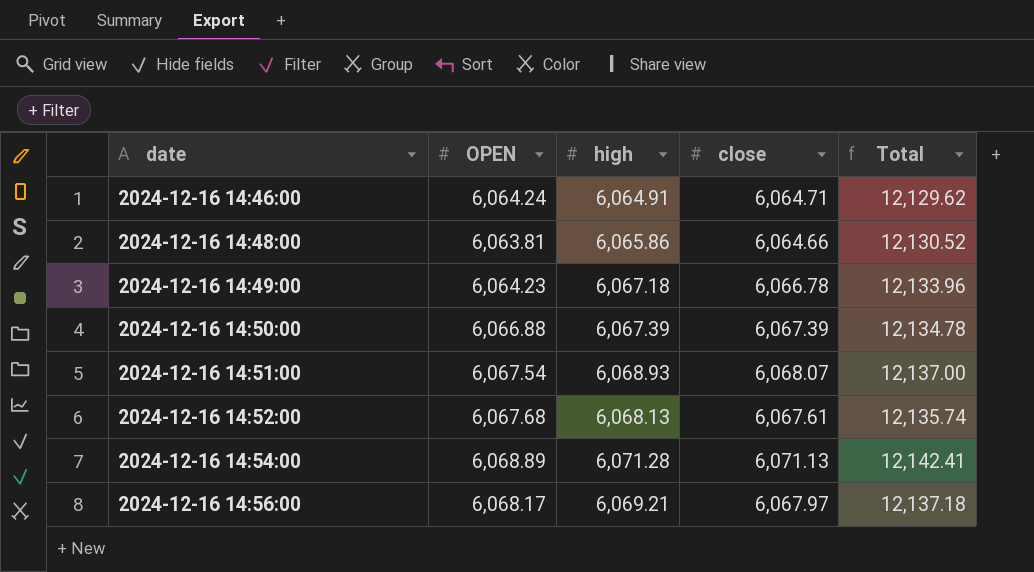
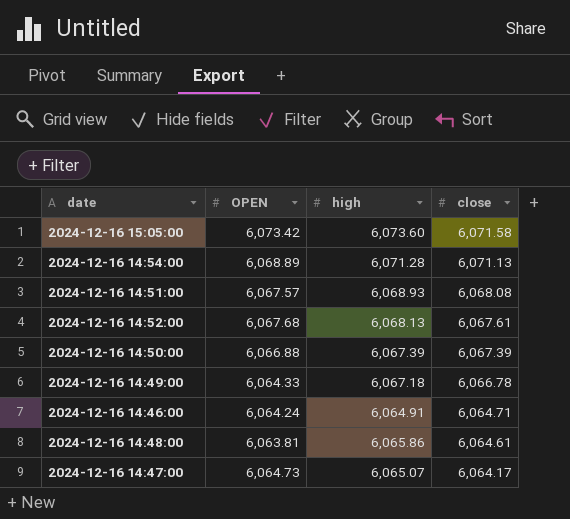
row order: date ascending -> close descending
column Total | formula: [high] + [close] -> none
row 2024-12-16 14:56:00: 6,068.17 | 6,069.21 | 6,067.97 | 12,137.18 -> none
row 2024-12-16 15:05:00: none -> 6,073.42 | 6,073.60 | 6,071.58
2024-12-16 14:51:00 | OPEN: 6,067.54 -> 6,067.57
2024-12-16 14:51:00 | close: 6,068.07 -> 6,068.08
2024-12-16 14:49:00 | OPEN: 6,064.23 -> 6,064.33
2024-12-16 14:48:00 | close: 6,064.66 -> 6,064.61
row 2024-12-16 14:47:00: none -> 6,064.73 | 6,065.07 | 6,064.17

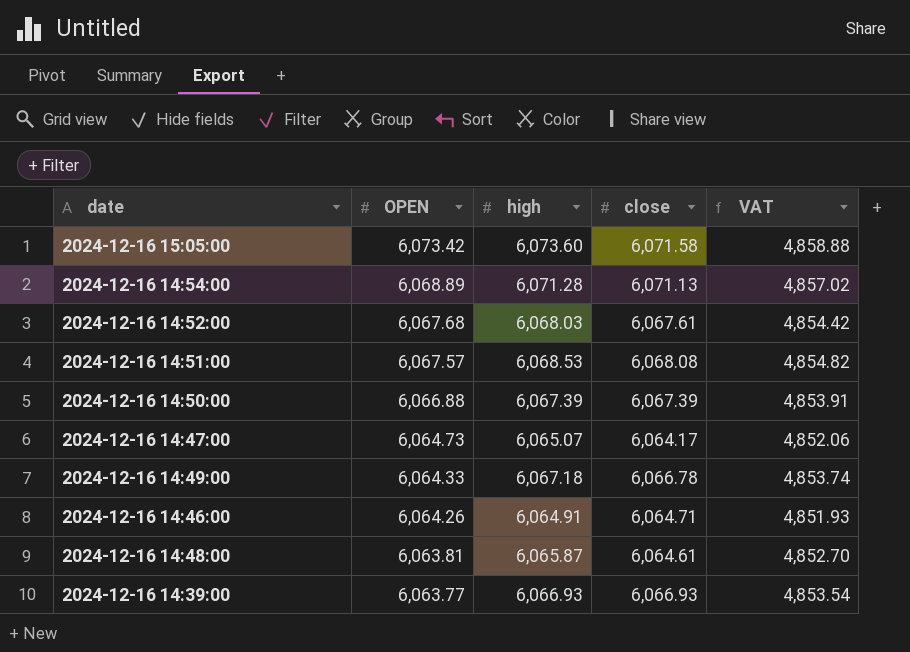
row order: close descending -> OPEN descending
column VAT | formula: none -> [high] * 0.8
2024-12-16 14:52:00 | high: 6,068.13 -> 6,068.03
2024-12-16 14:51:00 | high: 6,068.93 -> 6,068.53
2024-12-16 14:46:00 | OPEN: 6,064.24 -> 6,064.26
2024-12-16 14:48:00 | high: 6,065.86 -> 6,065.87
row 2024-12-16 14:39:00: none -> 6,063.77 | 6,066.93 | 6,066.93 | 4,853.54

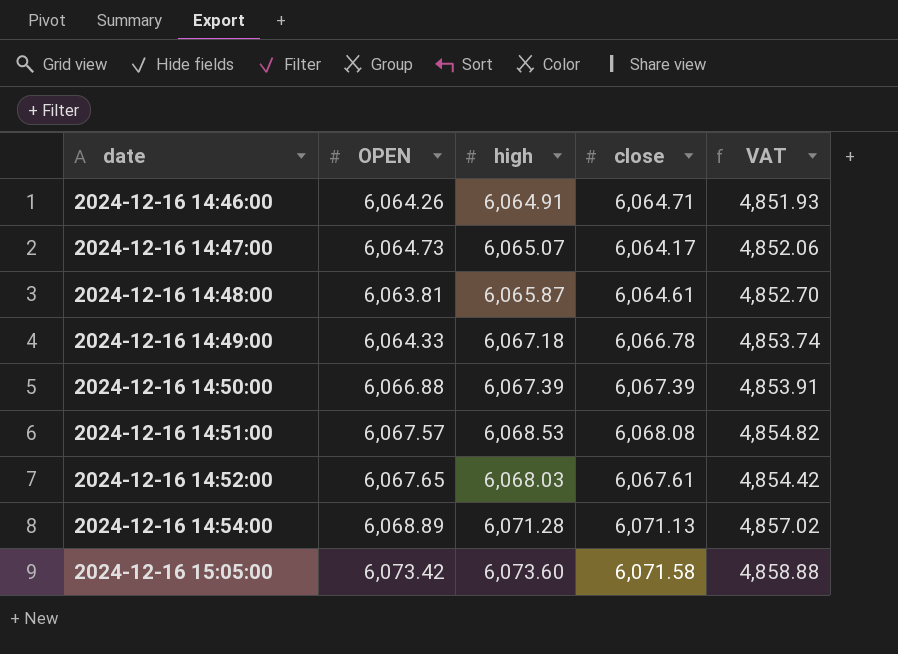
row order: OPEN descending -> date ascending
row 2024-12-16 14:39:00: 6,063.77 | 6,066.93 | 6,066.93 | 4,853.54 -> none
2024-12-16 14:52:00 | OPEN: 6,067.68 -> 6,067.65

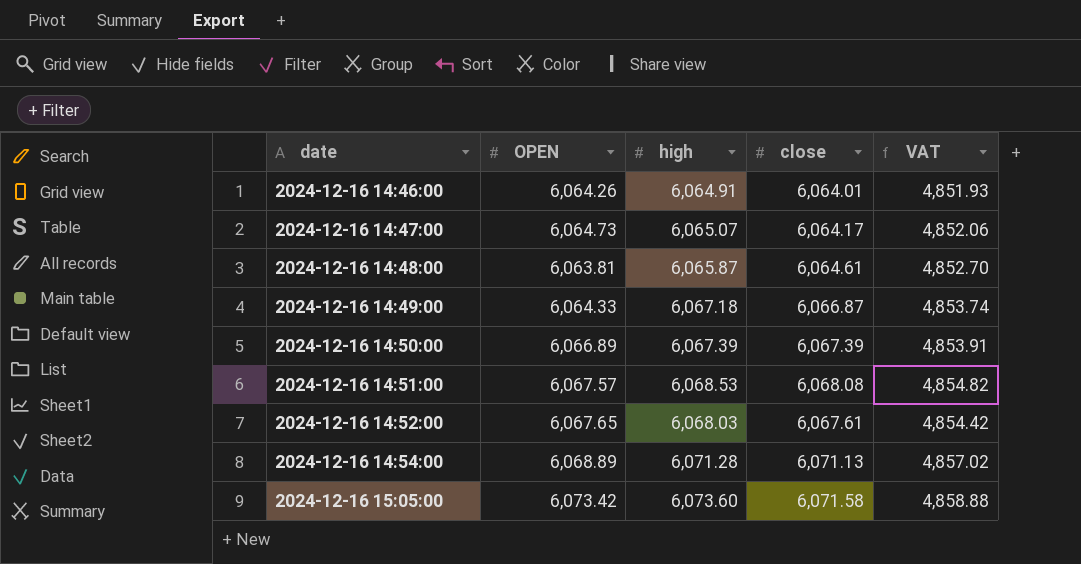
2024-12-16 14:46:00 | close: 6,064.71 -> 6,064.01
2024-12-16 14:49:00 | close: 6,066.78 -> 6,066.87
2024-12-16 14:50:00 | OPEN: 6,066.88 -> 6,066.89

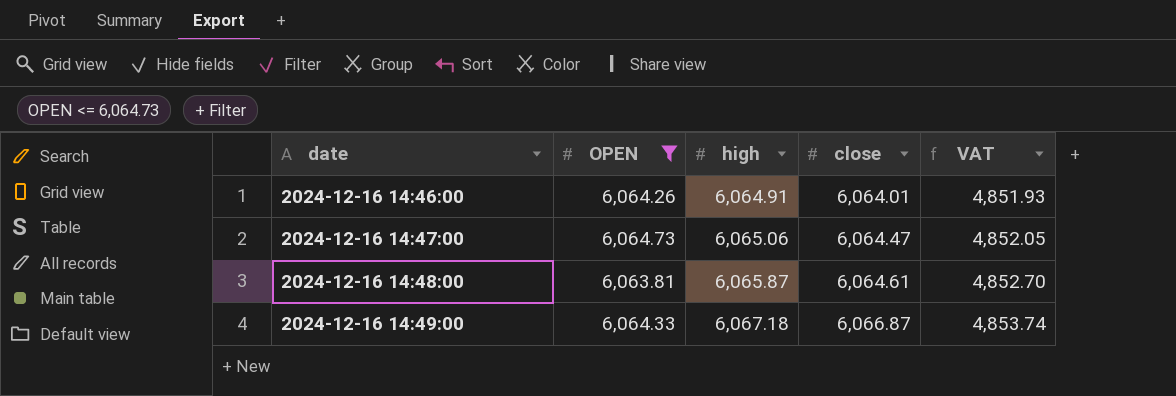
filter: none -> OPEN <= 6,064.73
2024-12-16 14:47:00 | high: 6,065.07 -> 6,065.06
2024-12-16 14:47:00 | close: 6,064.17 -> 6,064.47
2024-12-16 14:47:00 | VAT: 4,852.06 -> 4,852.05

